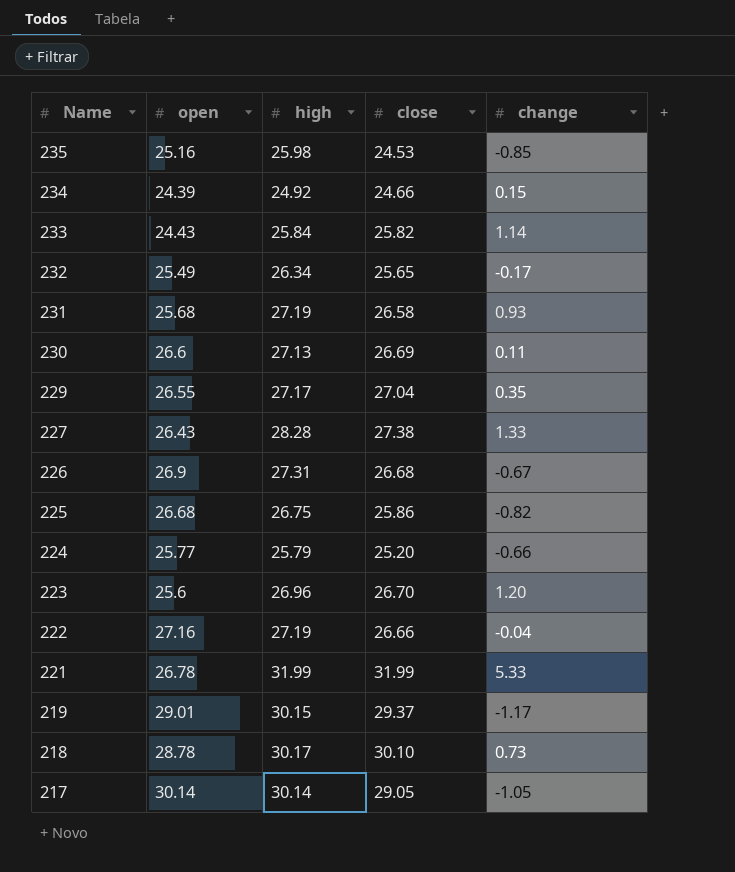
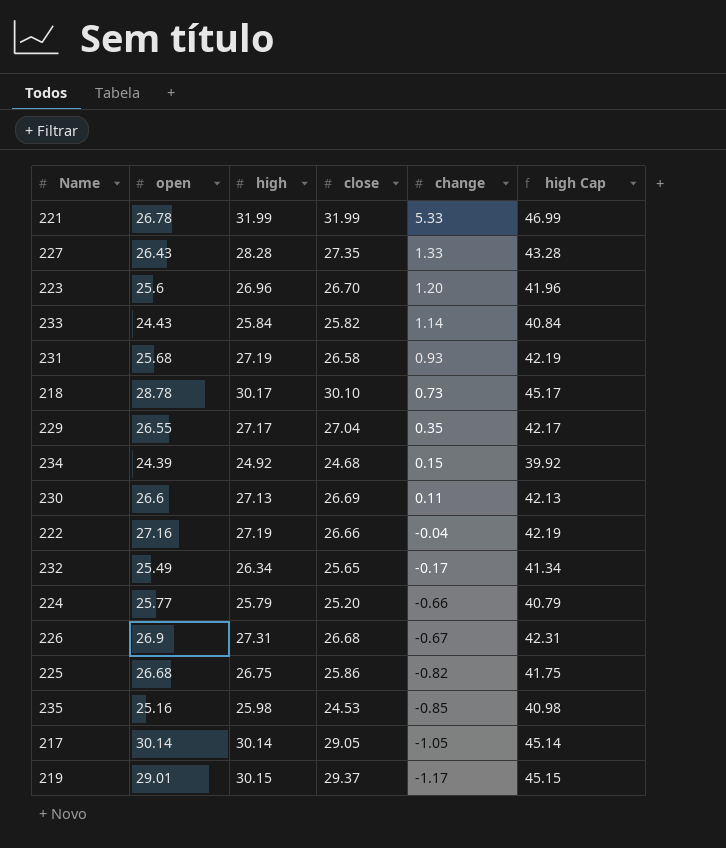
row order: Name descending -> change descending
column high Cap | formula: none -> [high] + 15
227 | close: 27.38 -> 27.35
234 | close: 24.66 -> 24.68

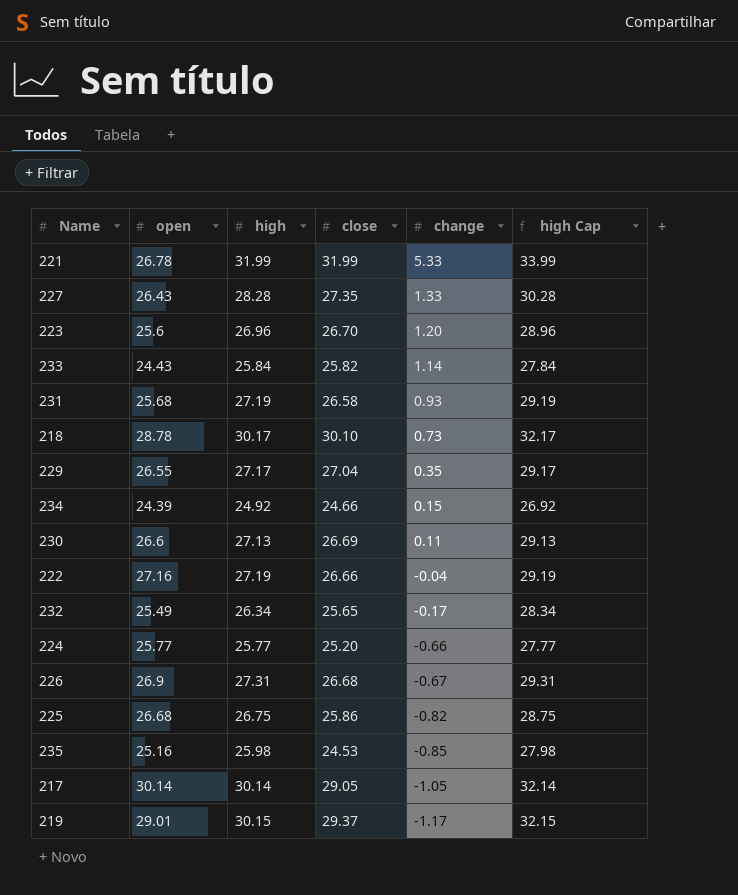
column high Cap | formula: [high] + 15 -> [high] + 2
234 | close: 24.68 -> 24.66
224 | high: 25.79 -> 25.77

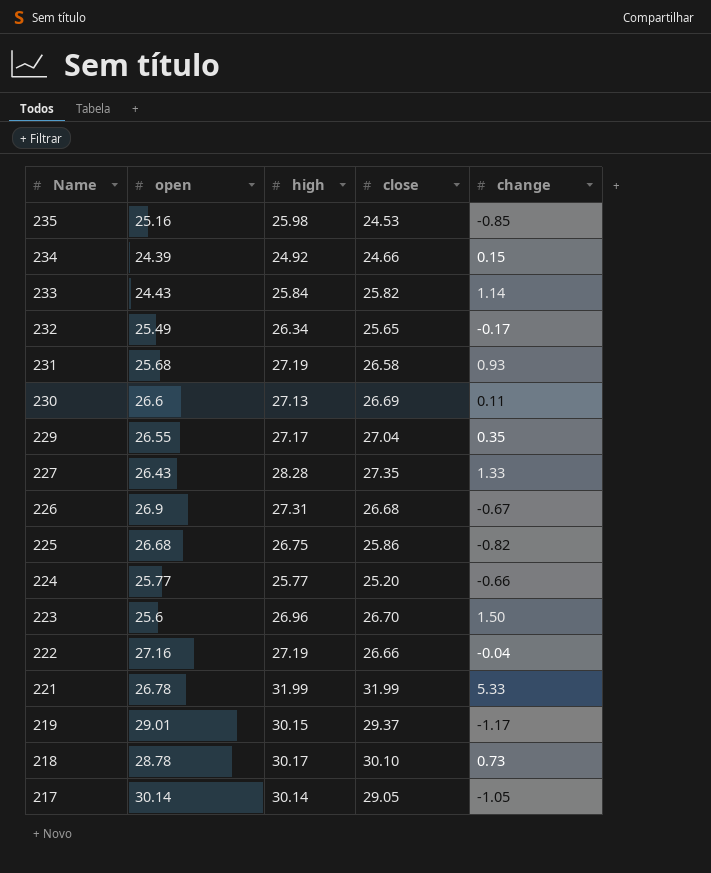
row order: change descending -> Name descending
column high Cap | formula: [high] + 2 -> none
223 | change: 1.20 -> 1.50

